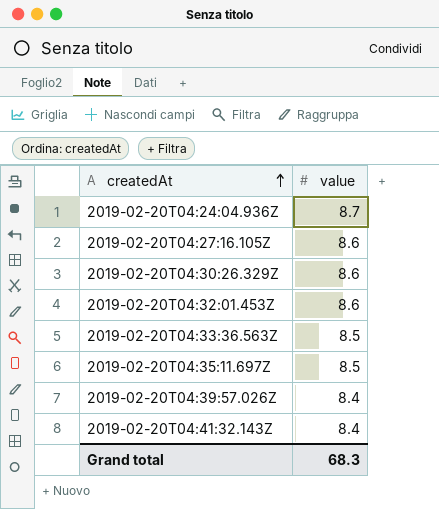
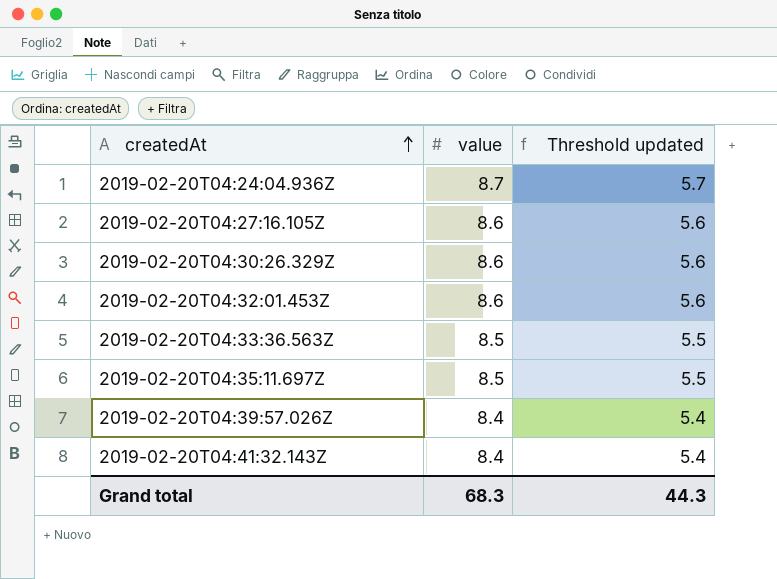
column Threshold updated | formula: none -> [value] - 3

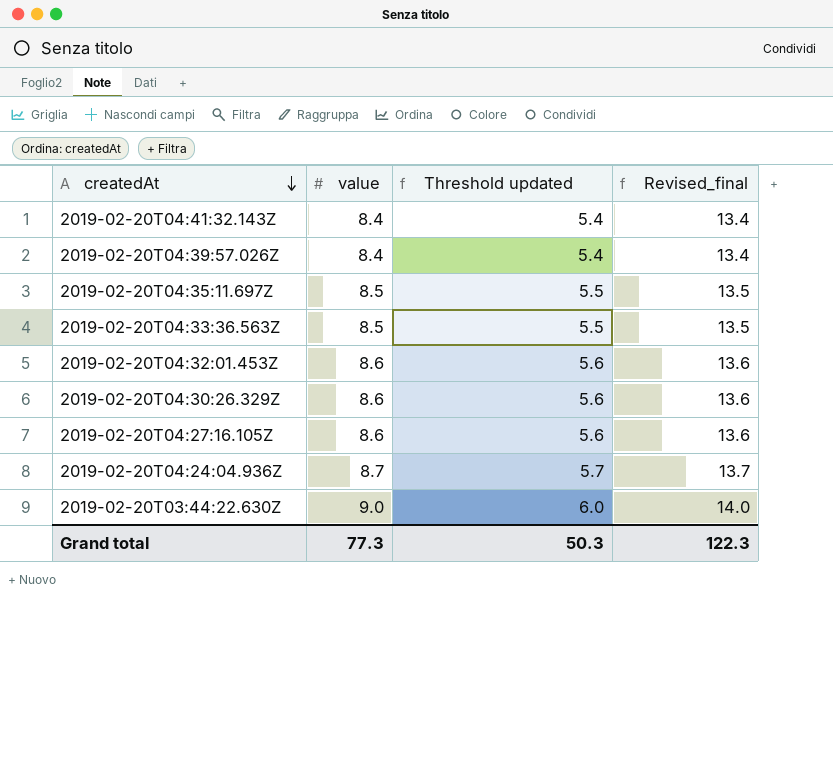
row order: createdAt ascending -> createdAt descending
column Revised_final | formula: none -> [value] + 5
row 2019-02-20T03:44:22.630Z: none -> 9.0 | 6.0 | 14.0
Grand total | value: 68.3 -> 77.3
Grand total | Threshold updated: 44.3 -> 50.3

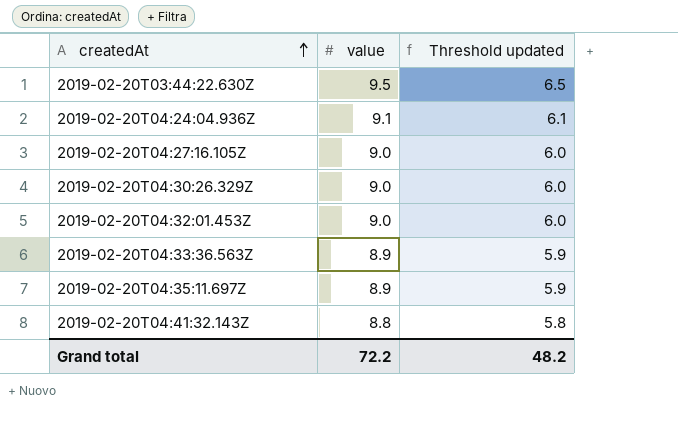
row order: createdAt descending -> createdAt ascending
column Revised_final | formula: [value] + 5 -> none
row 2019-02-20T04:39:57.026Z: 8.4 | 5.4 | 13.4 -> none
2019-02-20T03:44:22.630Z | value: 9.0 -> 9.5
2019-02-20T03:44:22.630Z | Threshold updated: 6.0 -> 6.5
2019-02-20T04:24:04.936Z | value: 8.7 -> 9.1
2019-02-20T04:24:04.936Z | Threshold updated: 5.7 -> 6.1
2019-02-20T04:27:16.105Z | value: 8.6 -> 9.0
2019-02-20T04:27:16.105Z | Threshold updated: 5.6 -> 6.0
2019-02-20T04:30:26.329Z | value: 8.6 -> 9.0
2019-02-20T04:30:26.329Z | Threshold updated: 5.6 -> 6.0
2019-02-20T04:32:01.453Z | value: 8.6 -> 9.0
2019-02-20T04:32:01.453Z | Threshold updated: 5.6 -> 6.0
2019-02-20T04:33:36.563Z | value: 8.5 -> 8.9
2019-02-20T04:33:36.563Z | Threshold updated: 5.5 -> 5.9
2019-02-20T04:35:11.697Z | value: 8.5 -> 8.9
2019-02-20T04:35:11.697Z | Threshold updated: 5.5 -> 5.9
2019-02-20T04:41:32.143Z | value: 8.4 -> 8.8
2019-02-20T04:41:32.143Z | Threshold updated: 5.4 -> 5.8
Grand total | value: 77.3 -> 72.2
Grand total | Threshold updated: 50.3 -> 48.2

